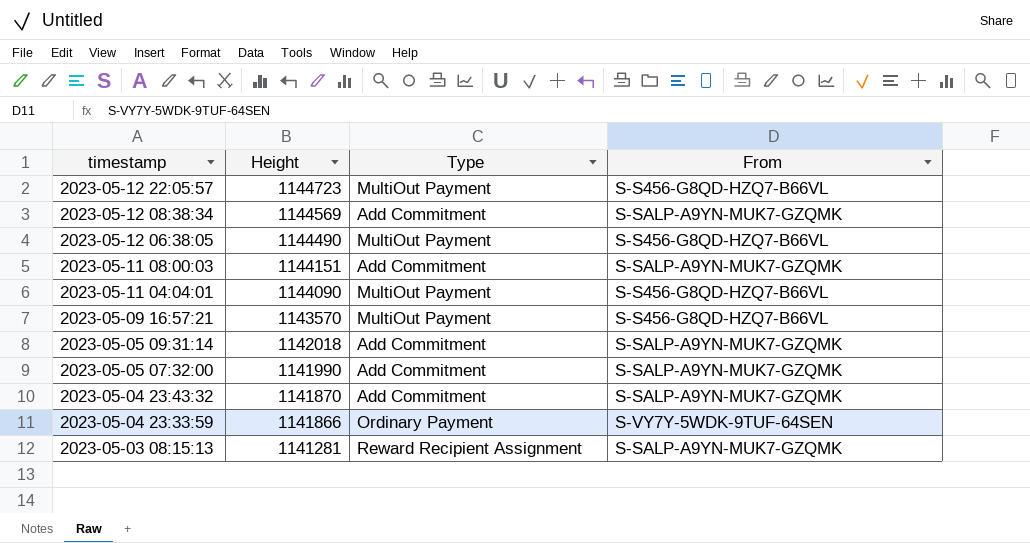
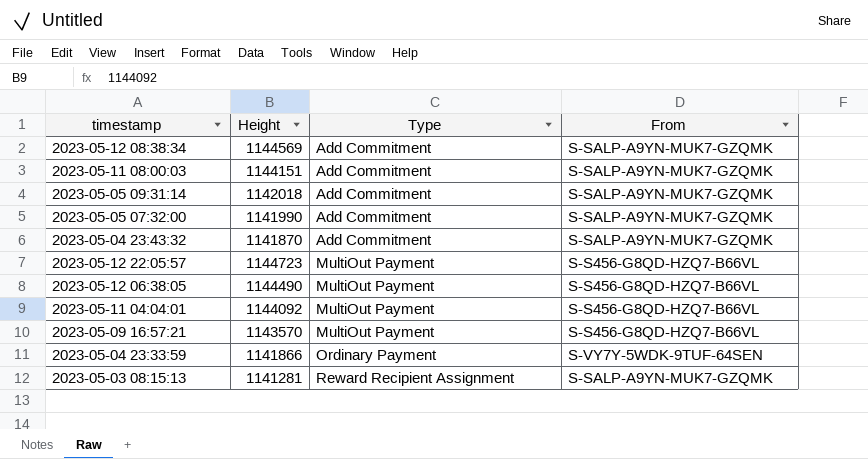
row order: timestamp descending -> Type ascending
2023-05-11 04:04:01 | Height: 1144090 -> 1144092

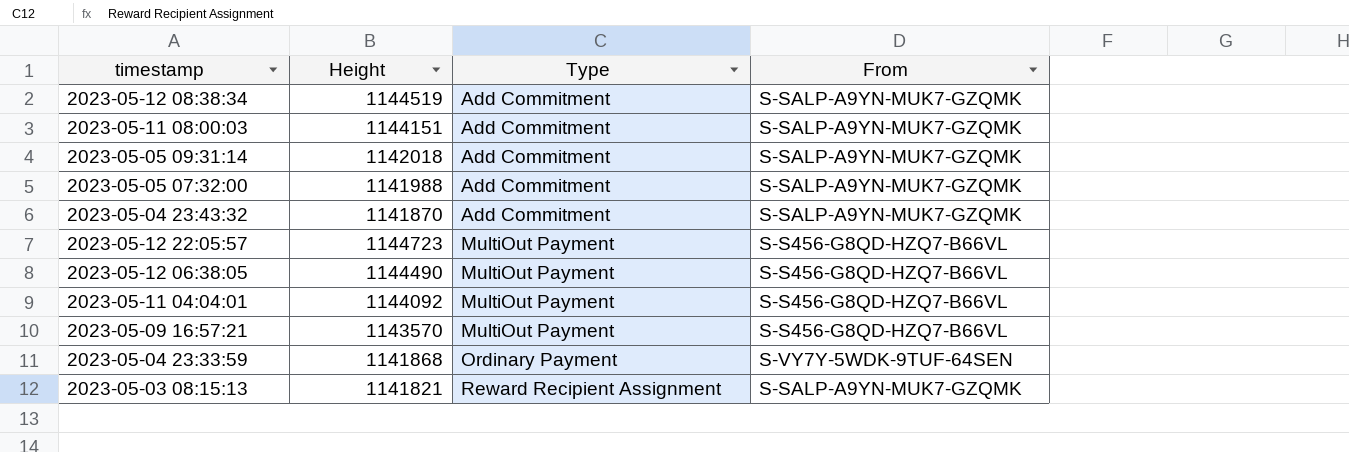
2023-05-12 08:38:34 | Height: 1144569 -> 1144519
2023-05-05 07:32:00 | Height: 1141990 -> 1141988
2023-05-04 23:33:59 | Height: 1141866 -> 1141868
2023-05-03 08:15:13 | Height: 1141281 -> 1141821

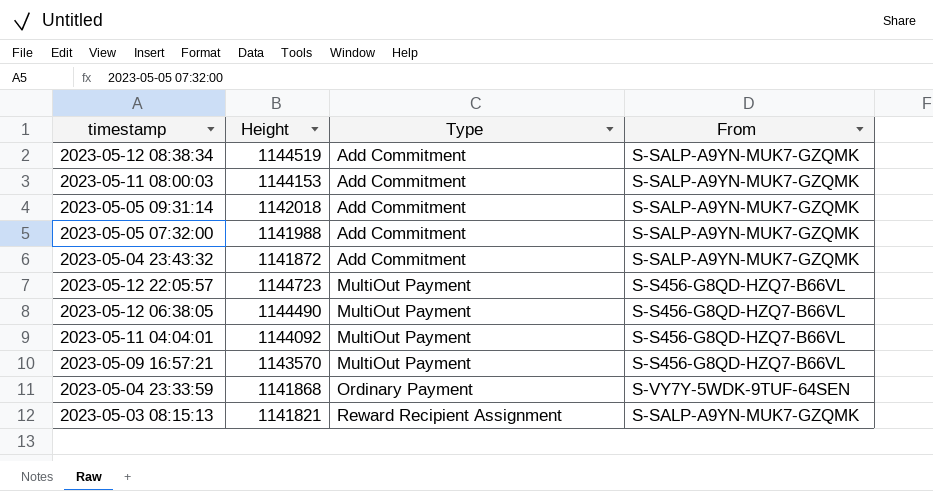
2023-05-11 08:00:03 | Height: 1144151 -> 1144153
2023-05-04 23:43:32 | Height: 1141870 -> 1141872

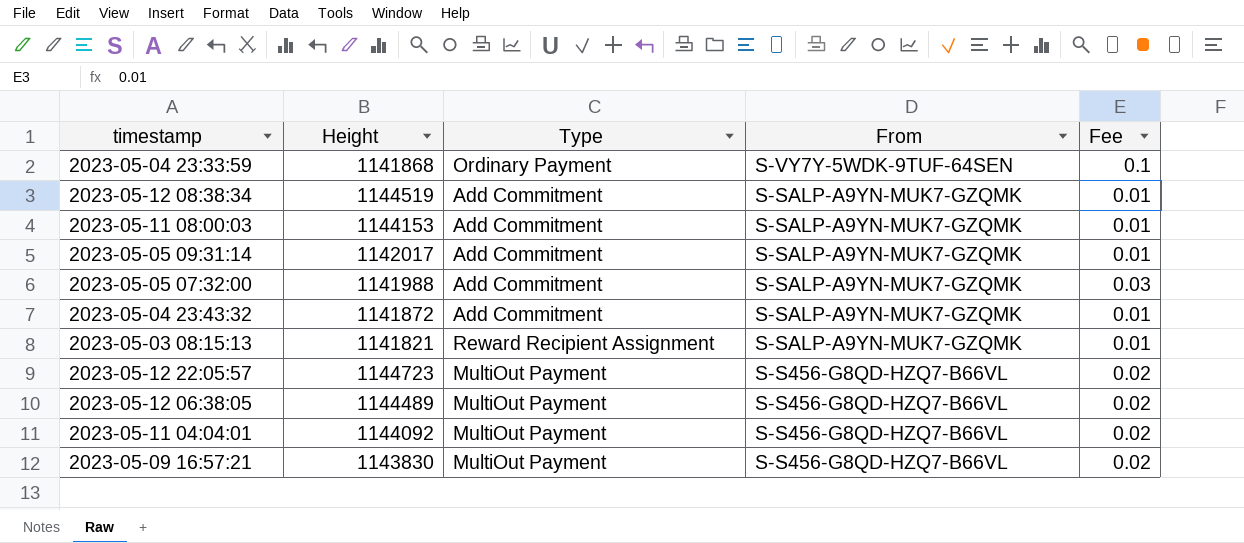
row order: Type ascending -> From descending
column Fee | position: none -> 5
2023-05-05 09:31:14 | Height: 1142018 -> 1142017
2023-05-12 06:38:05 | Height: 1144490 -> 1144489
2023-05-09 16:57:21 | Height: 1143570 -> 1143830

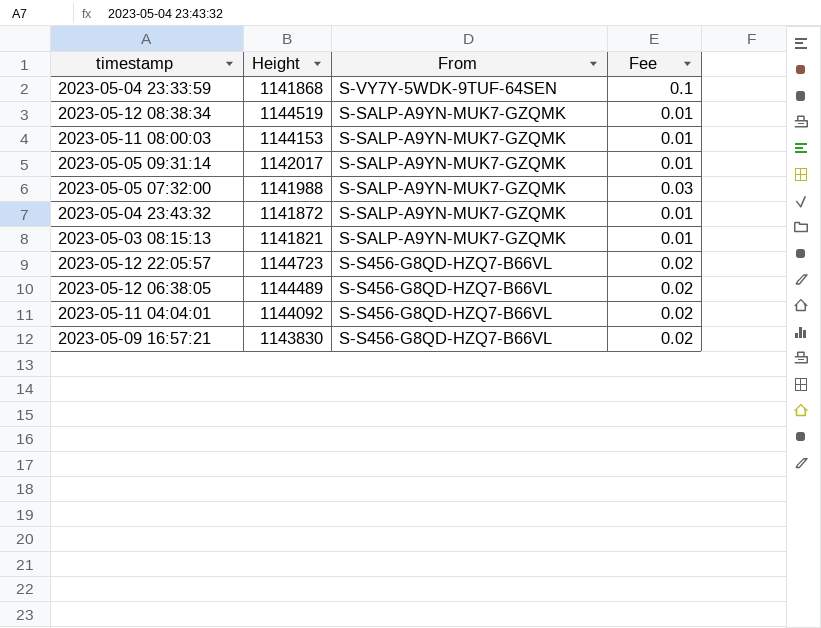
column Type | position: 3 -> none

